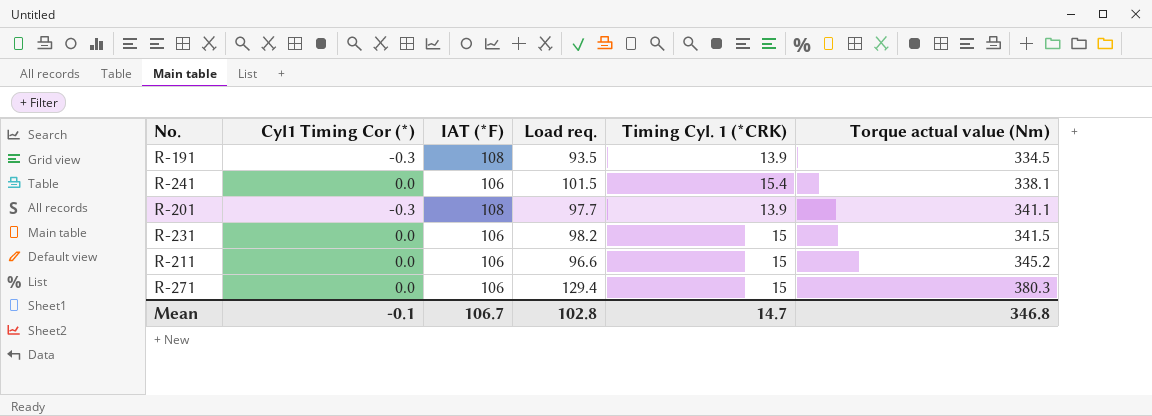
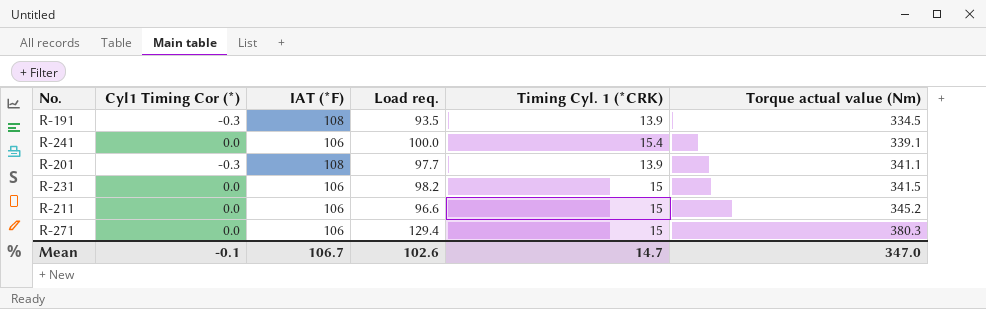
R-241 | Load req.: 101.5 -> 100.0
R-241 | Torque actual value (Nm): 338.1 -> 339.1
Mean | Load req.: 102.8 -> 102.6
Mean | Torque actual value (Nm): 346.8 -> 347.0

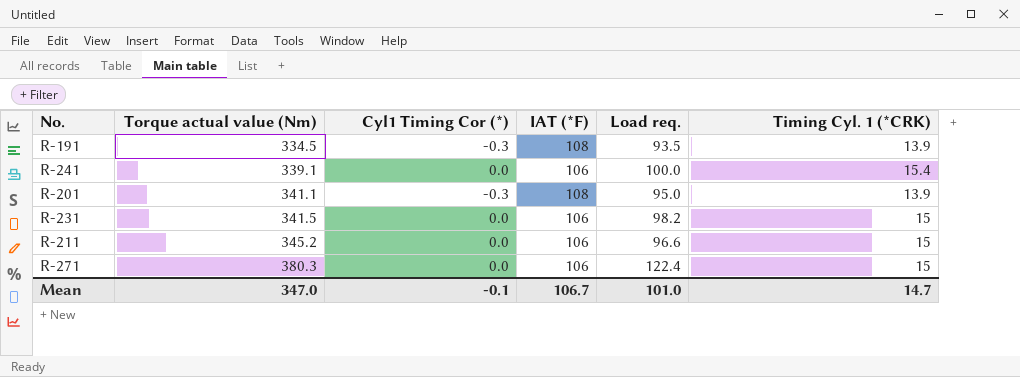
column Torque actual value (Nm) | position: 6 -> 2
R-201 | Load req.: 97.7 -> 95.0
R-271 | Load req.: 129.4 -> 122.4
Mean | Load req.: 102.6 -> 101.0

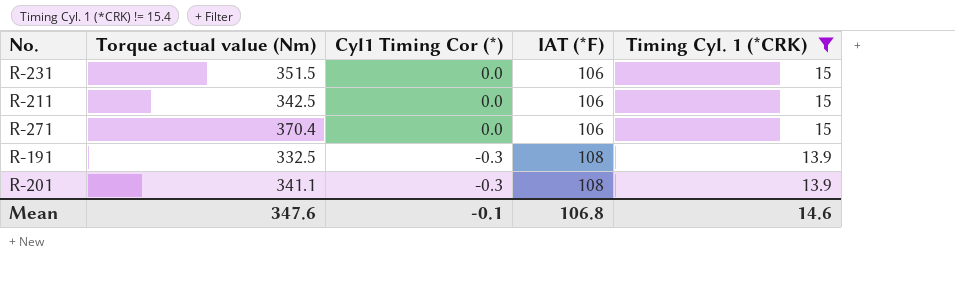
filter: none -> Timing Cyl. 1 (*CRK) != 15.4
row order: Torque actual value (Nm) ascending -> Cyl1 Timing Cor (*) descending
column Load req. | position: 5 -> none
R-231 | Torque actual value (Nm): 341.5 -> 351.5
R-211 | Torque actual value (Nm): 345.2 -> 342.5
R-271 | Torque actual value (Nm): 380.3 -> 370.4
R-191 | Torque actual value (Nm): 334.5 -> 332.5
Mean | Torque actual value (Nm): 347.0 -> 347.6
Mean | IAT (*F): 106.7 -> 106.8
Mean | Timing Cyl. 1 (*CRK): 14.7 -> 14.6

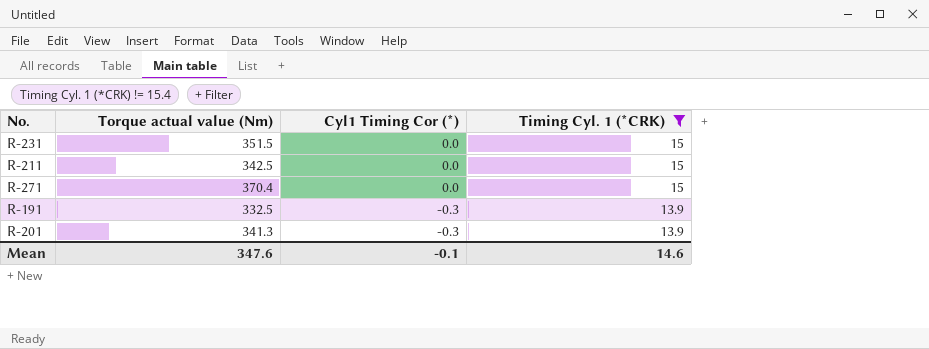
column IAT (*F) | position: 4 -> none
R-201 | Torque actual value (Nm): 341.1 -> 341.3

